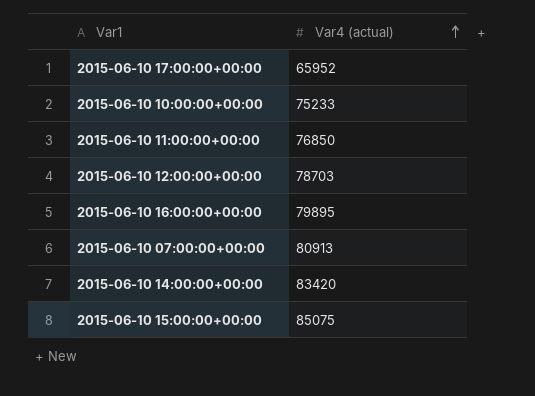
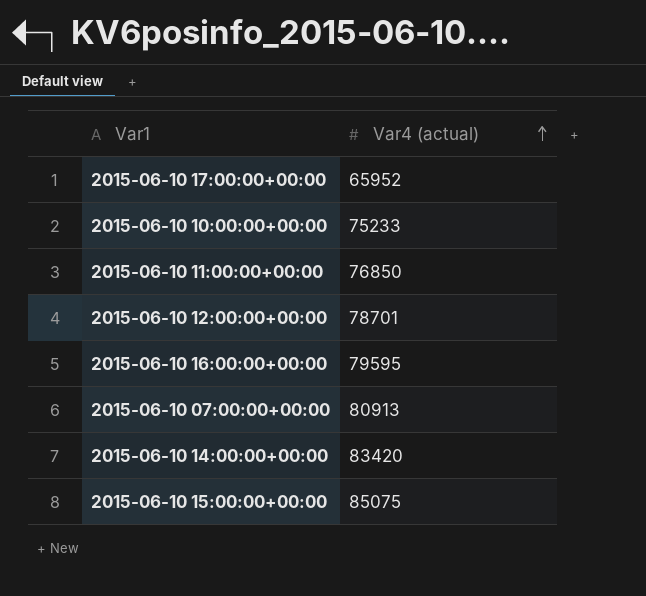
2015-06-10 12:00:00+00:00 | Var4 (actual): 78703 -> 78701
2015-06-10 16:00:00+00:00 | Var4 (actual): 79895 -> 79595

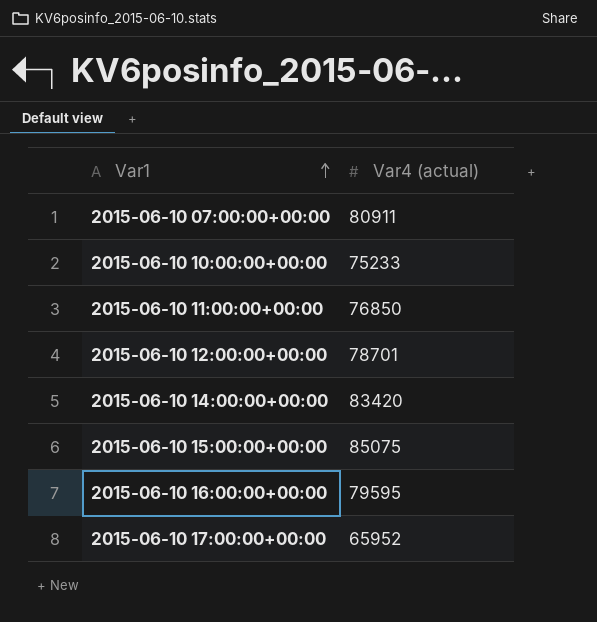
row order: Var4 (actual) ascending -> Var1 ascending
2015-06-10 07:00:00+00:00 | Var4 (actual): 80913 -> 80911

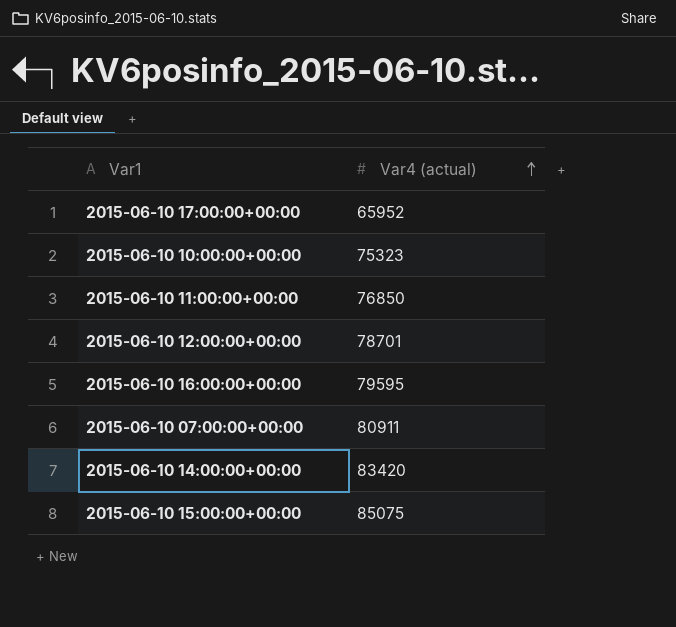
row order: Var1 ascending -> Var4 (actual) ascending
2015-06-10 10:00:00+00:00 | Var4 (actual): 75233 -> 75323

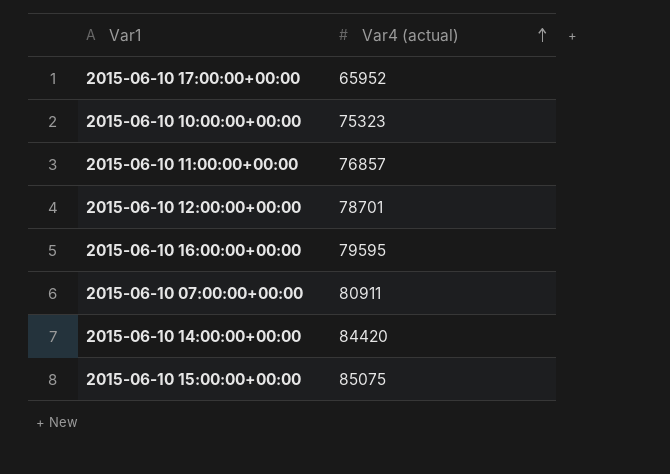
2015-06-10 11:00:00+00:00 | Var4 (actual): 76850 -> 76857
2015-06-10 14:00:00+00:00 | Var4 (actual): 83420 -> 84420

